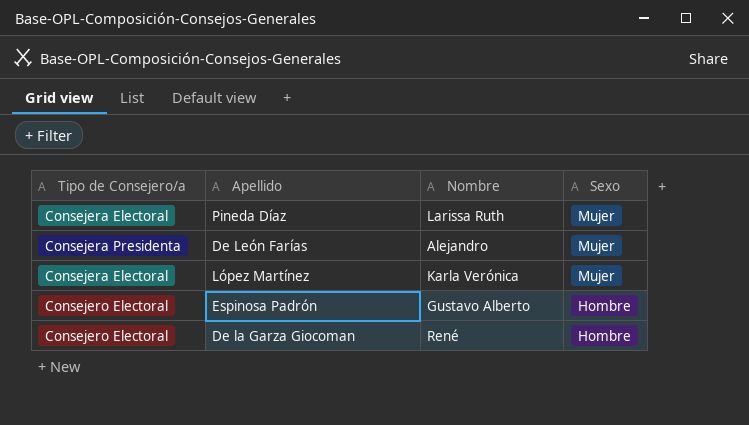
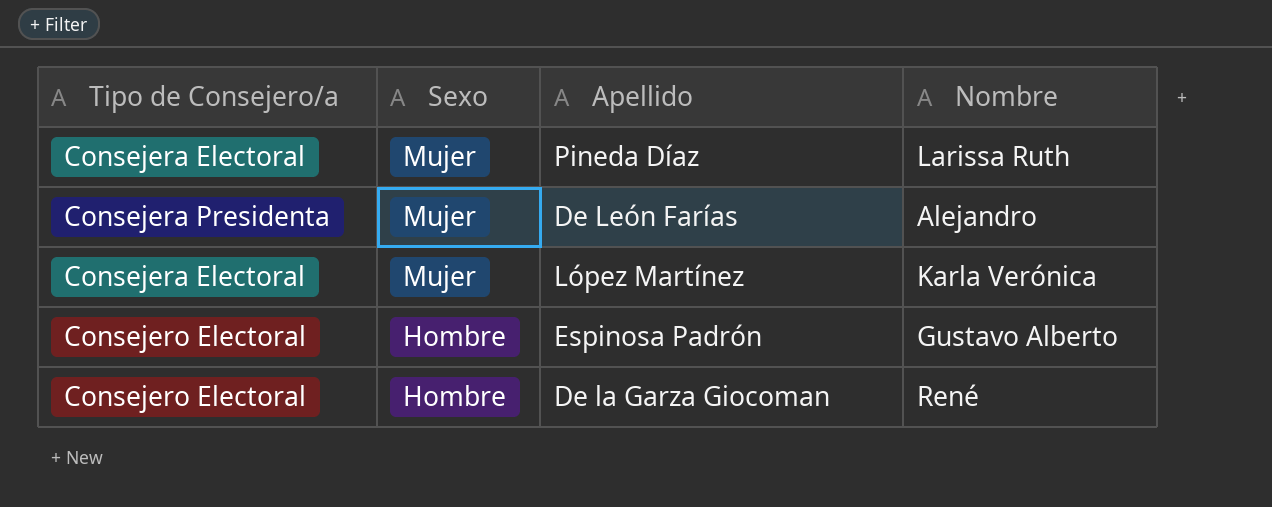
column Sexo | position: 4 -> 2

